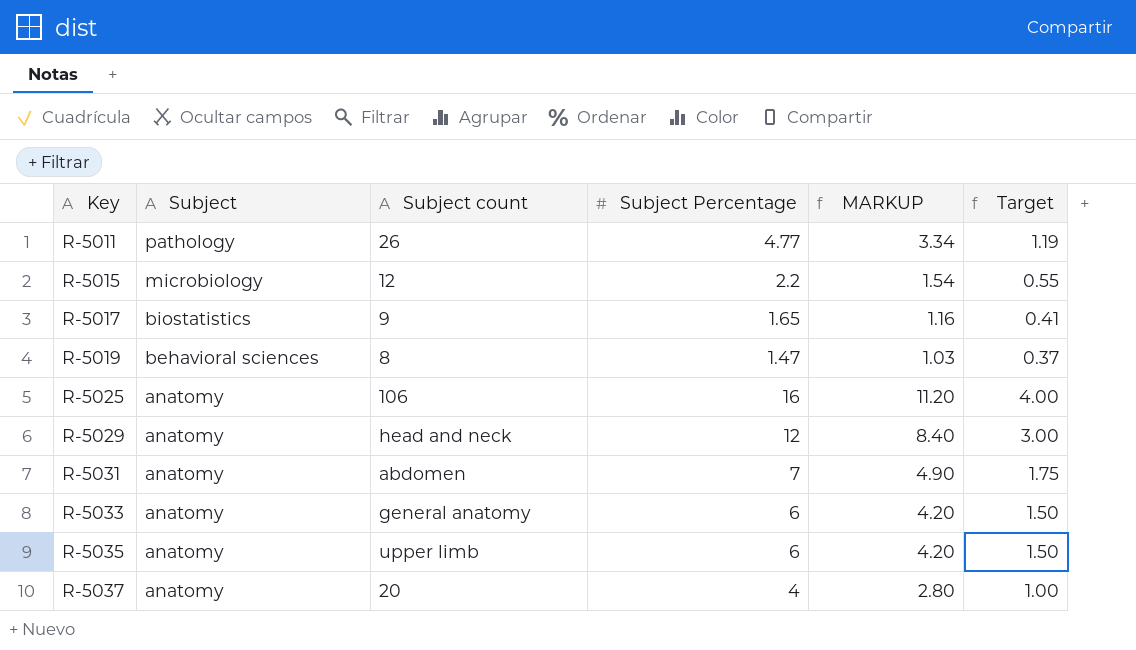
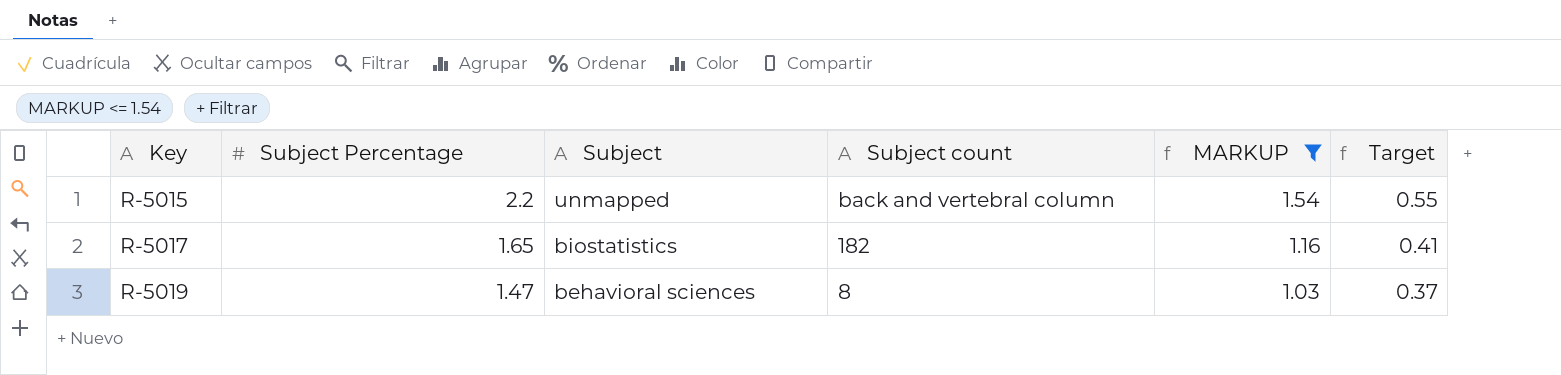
filter: none -> MARKUP <= 1.54
column Subject Percentage | position: 4 -> 2
R-5015 | Subject: microbiology -> unmapped
R-5015 | Subject count: 12 -> back and vertebral column
R-5017 | Subject count: 9 -> 182

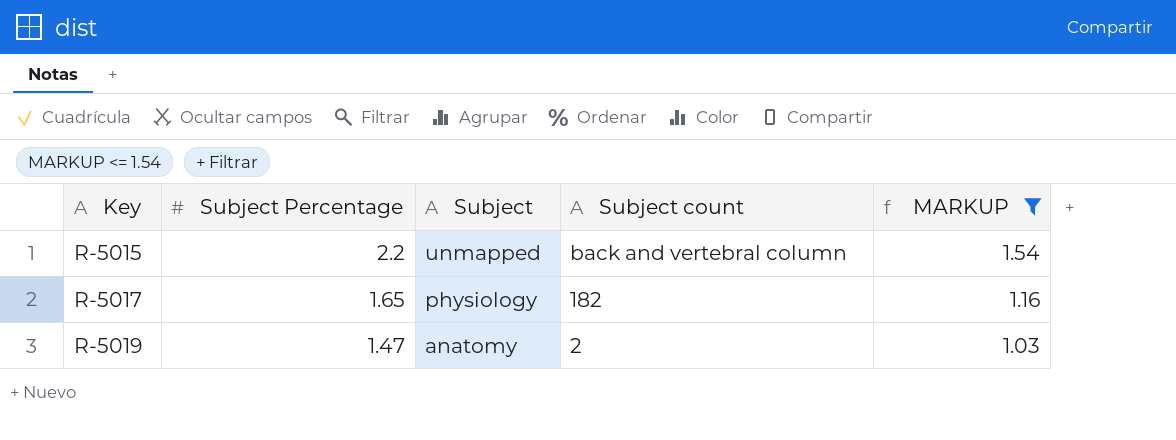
column Target | formula: [Subject Percentage] * 0.25 -> none
R-5017 | Subject: biostatistics -> physiology
R-5019 | Subject: behavioral sciences -> anatomy
R-5019 | Subject count: 8 -> 2

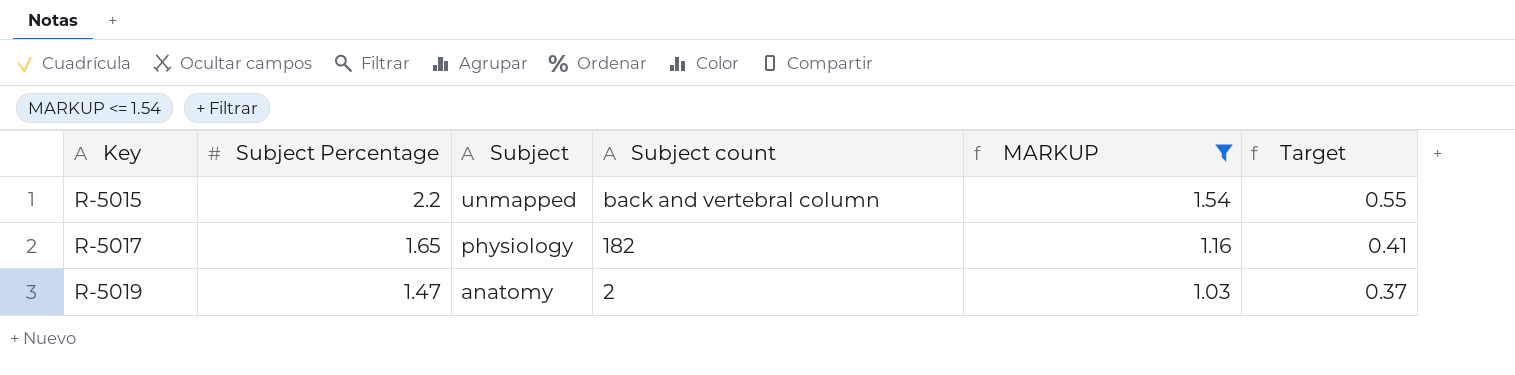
column Target | formula: none -> [Subject Percentage] * 0.25

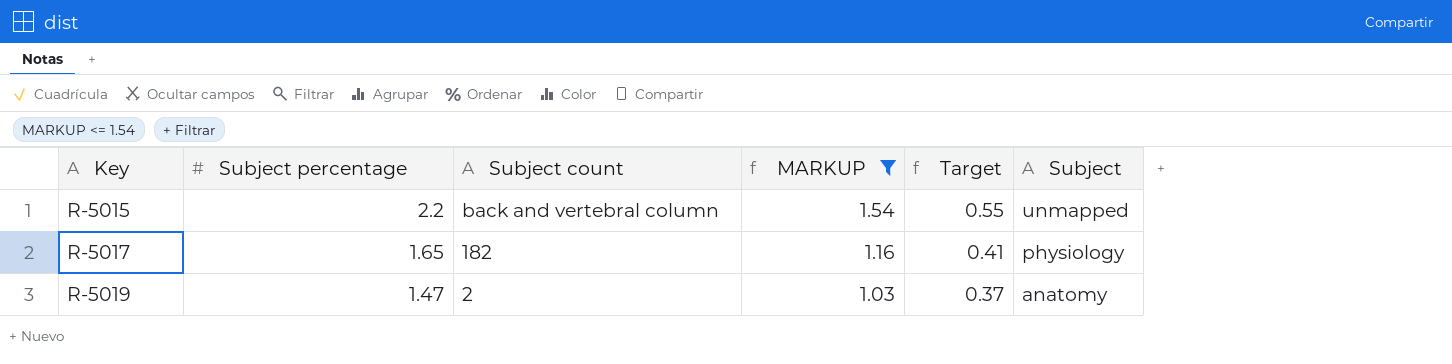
column name: Subject Percentage -> Subject percentage
column Subject | position: 3 -> 6

